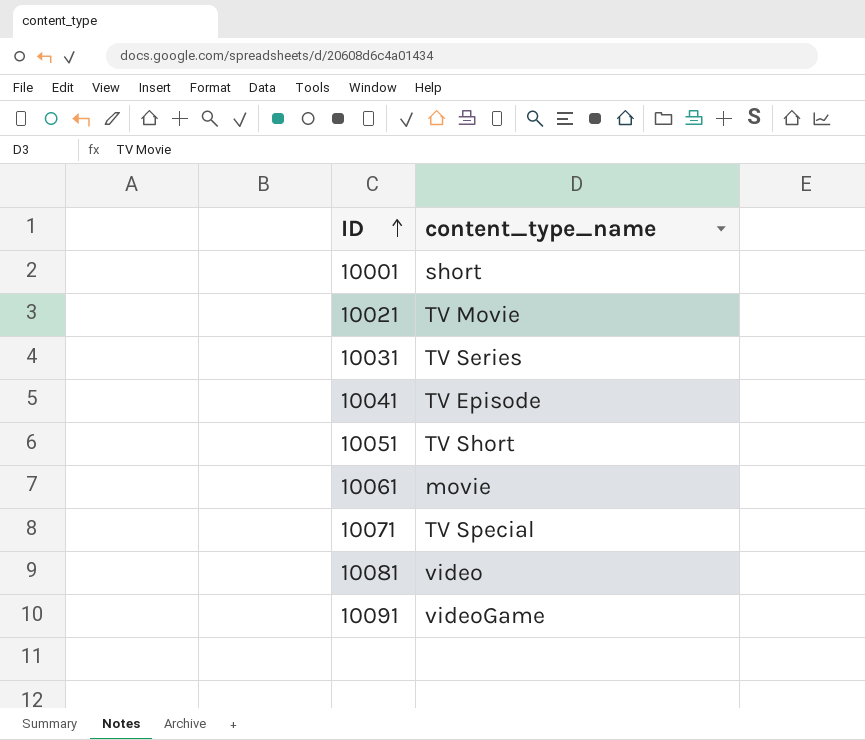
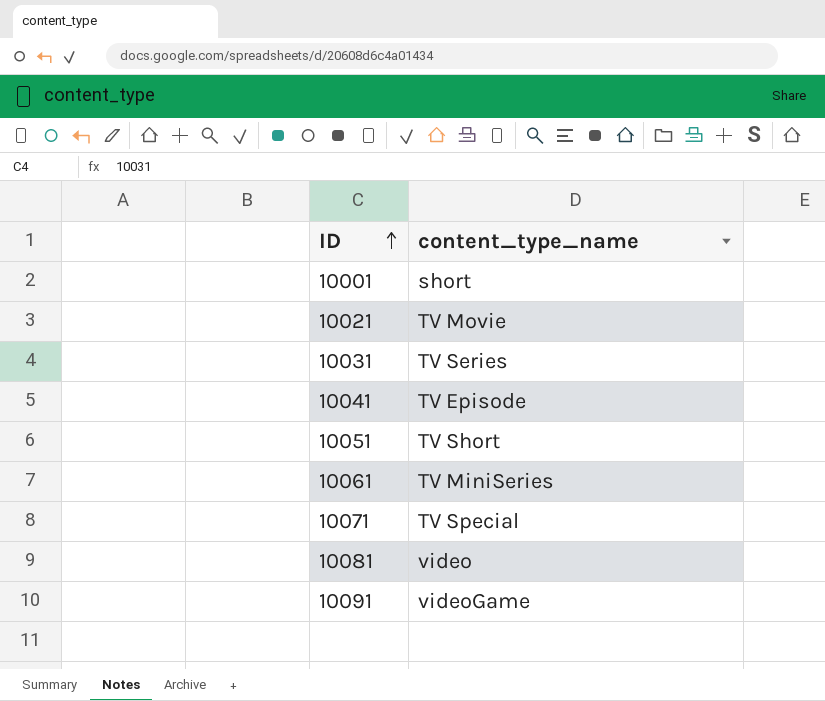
10061 | content_type_name: movie -> TV MiniSeries

